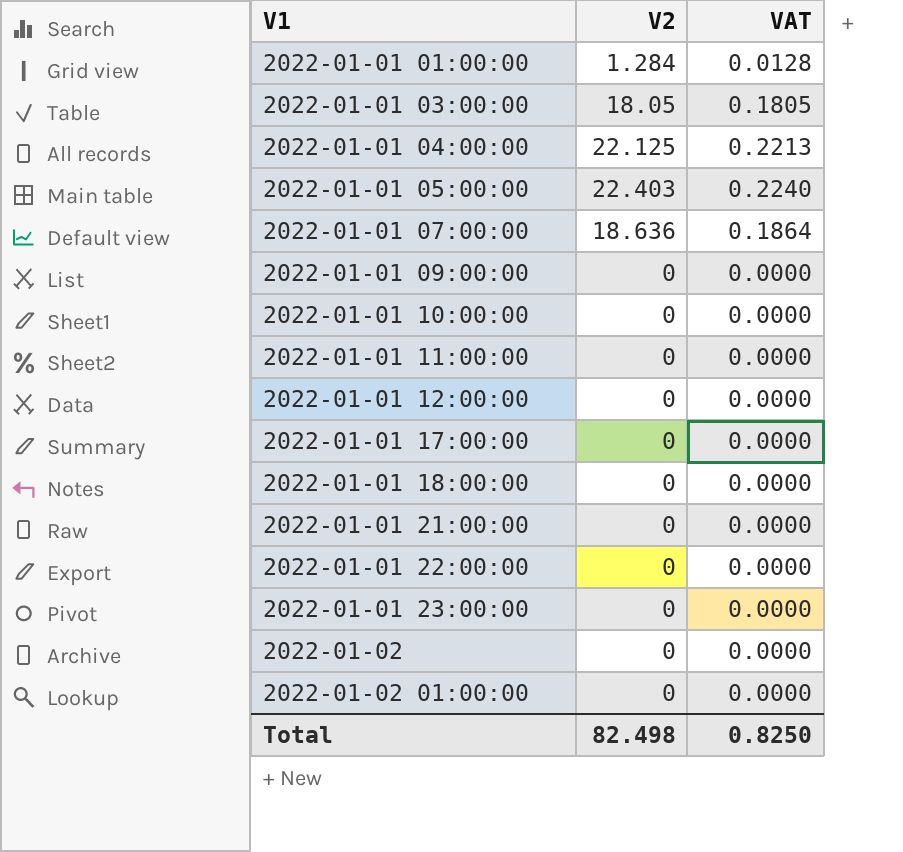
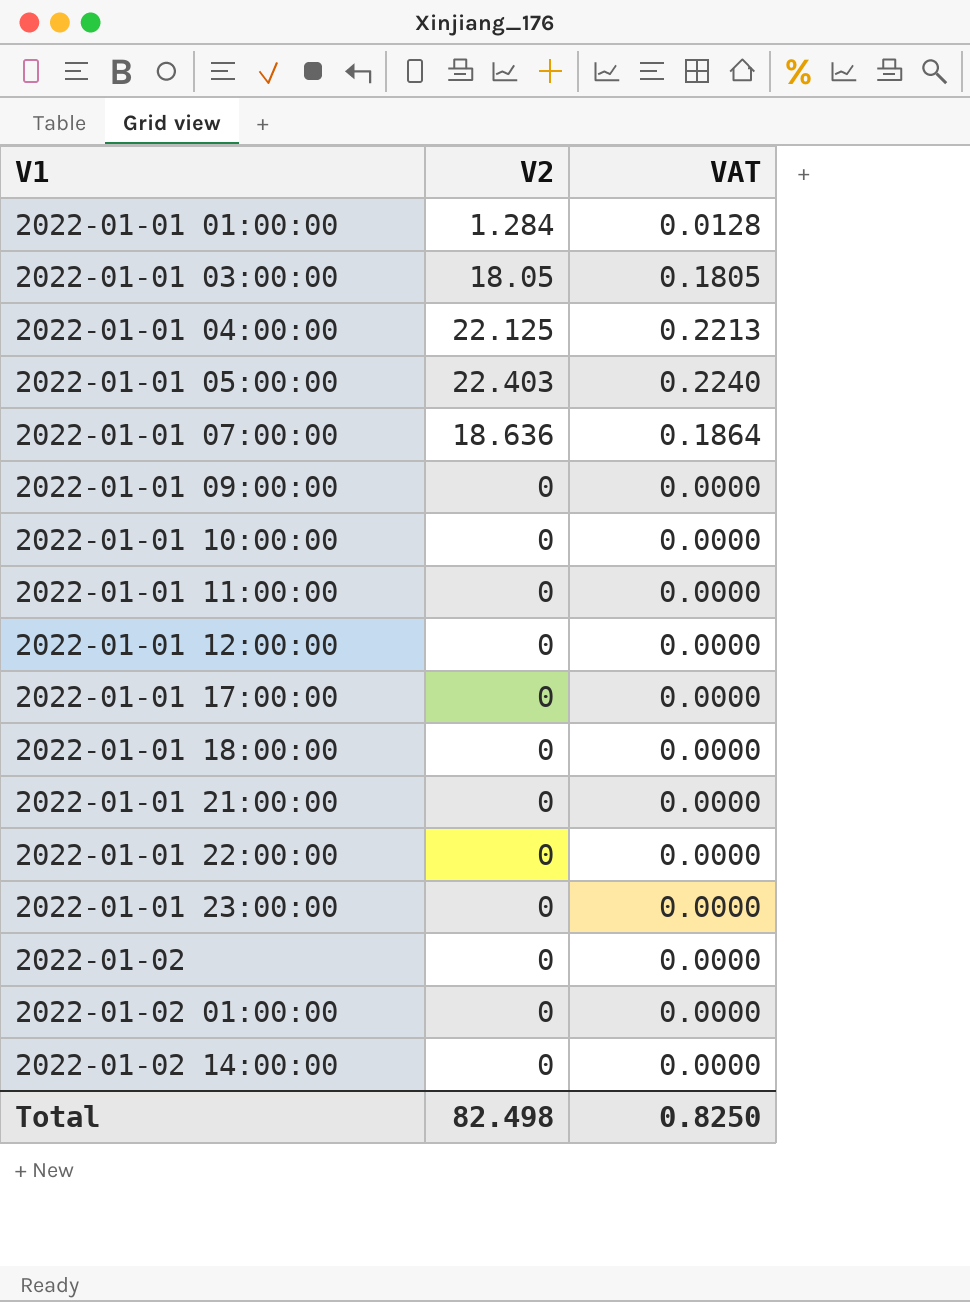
row 2022-01-02 14:00:00: none -> 0 | 0.0000

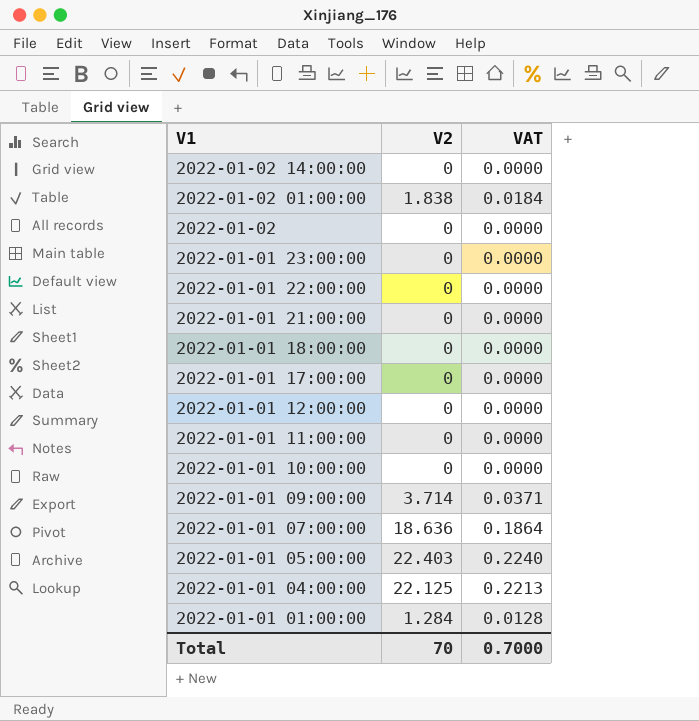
row order: V1 ascending -> V1 descending
row 2022-01-01 03:00:00: 18.05 | 0.1805 -> none
2022-01-02 01:00:00 | V2: 0 -> 1.838
2022-01-02 01:00:00 | VAT: 0.0000 -> 0.0184
2022-01-01 09:00:00 | V2: 0 -> 3.714
2022-01-01 09:00:00 | VAT: 0.0000 -> 0.0371
Total | V2: 82.498 -> 70
Total | VAT: 0.8250 -> 0.7000

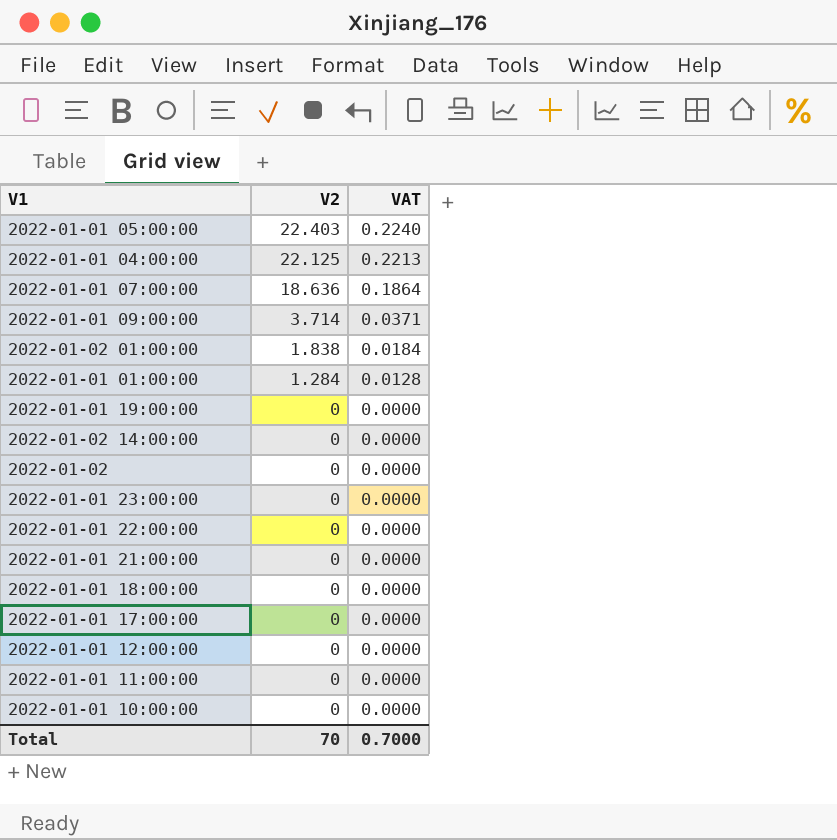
row order: V1 descending -> V2 descending
row 2022-01-01 19:00:00: none -> 0 | 0.0000

